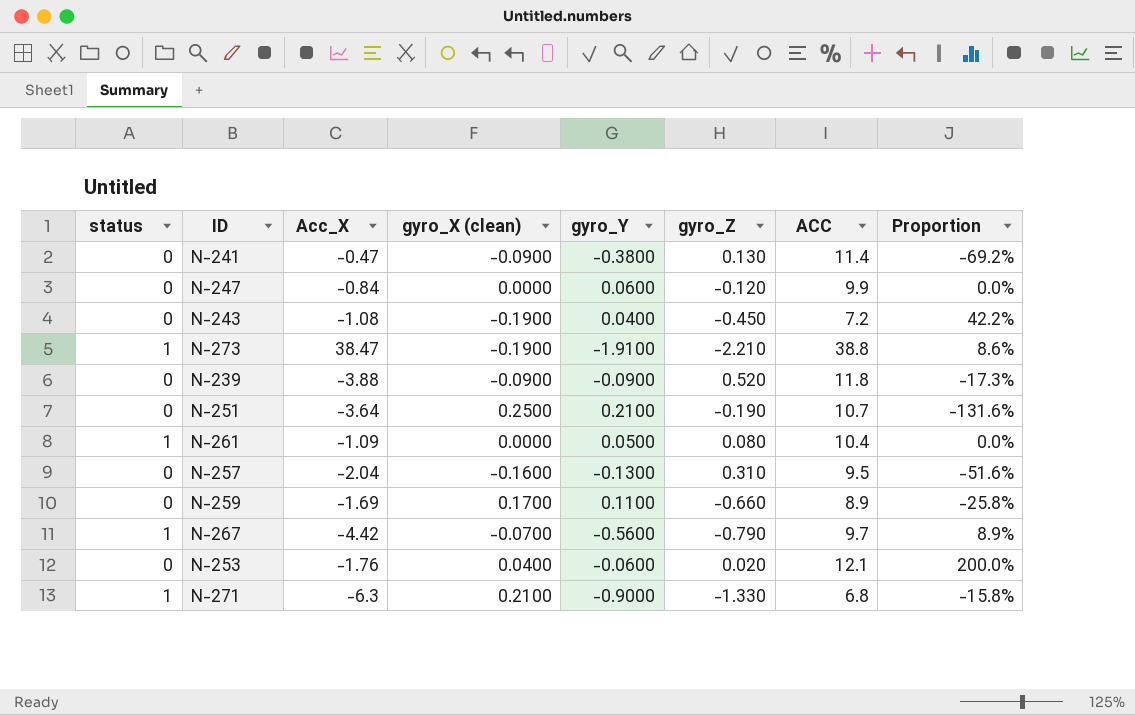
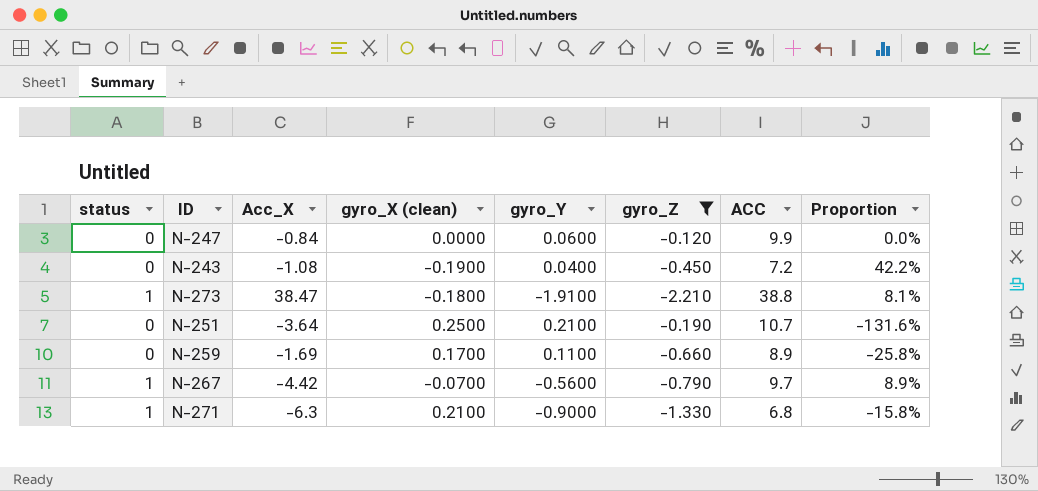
filter: none -> gyro_Z <= -0.120
N-273 | gyro_X (clean): -0.1900 -> -0.1800
N-273 | Proportion: 8.6% -> 8.1%

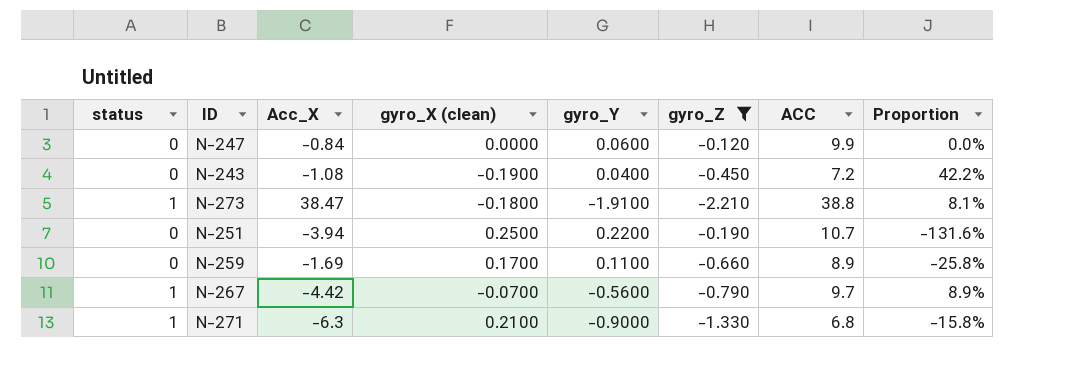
N-251 | Acc_X: -3.64 -> -3.94
N-251 | gyro_Y: 0.2100 -> 0.2200

